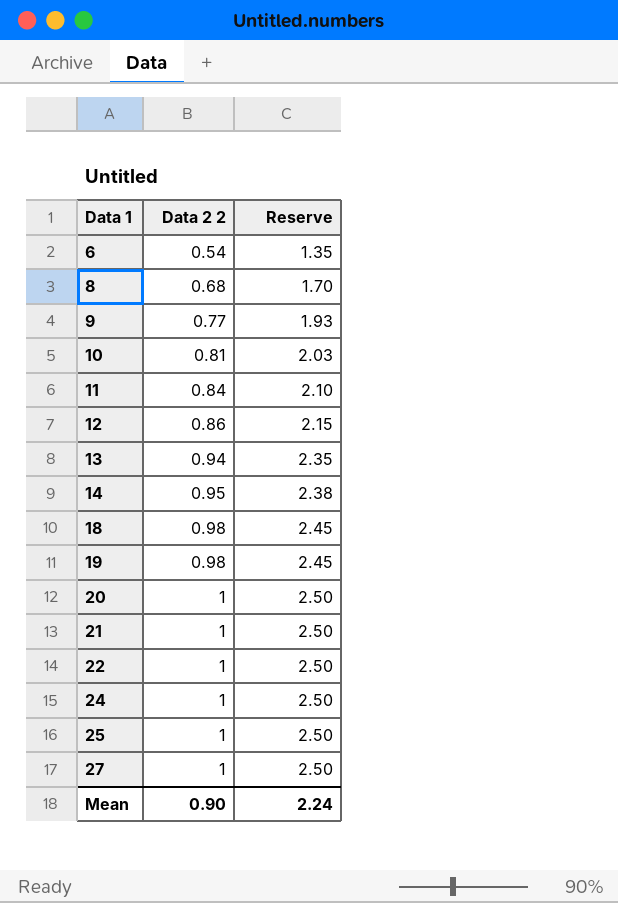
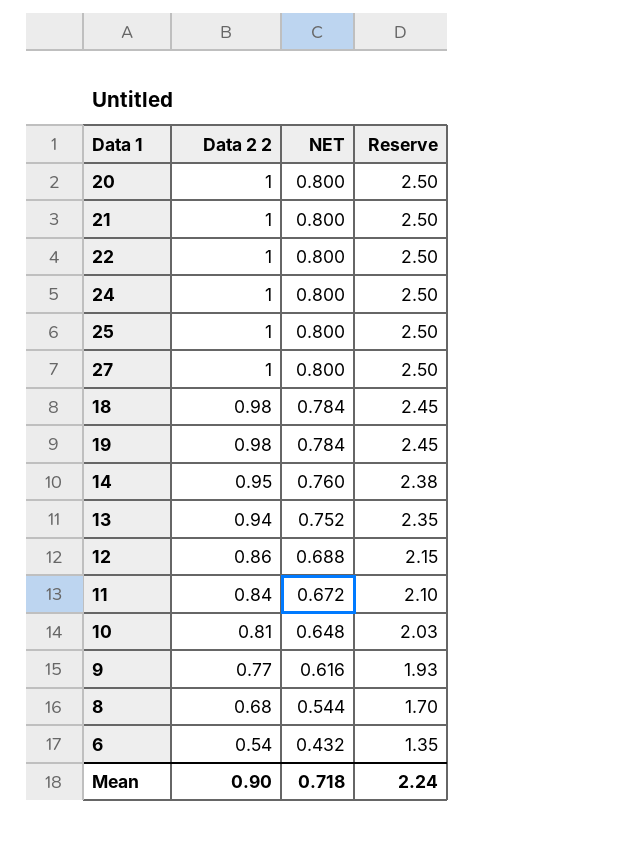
row order: Data 1 ascending -> Data 2 2 descending
column NET | formula: none -> [Data 2 2] * 0.8

